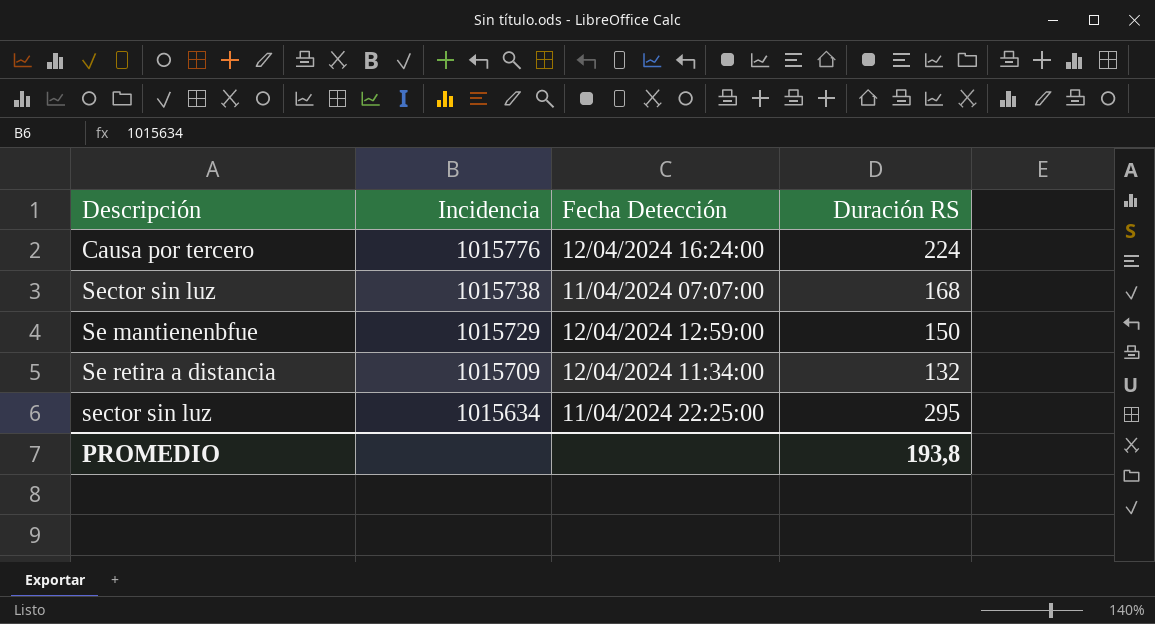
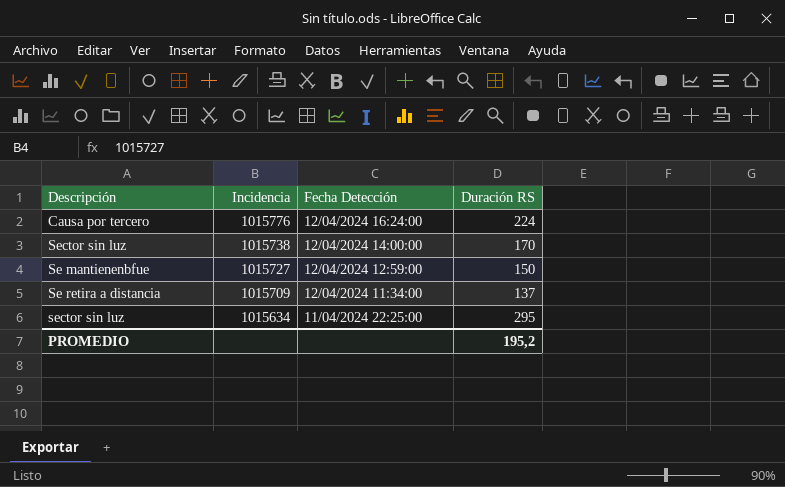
Sector sin luz | Fecha Detección: 11/04/2024 07:07:00 -> 12/04/2024 14:00:00
Sector sin luz | Duración RS: 168 -> 170
Se mantienenbfue | Incidencia: 1015729 -> 1015727
Se retira a distancia | Duración RS: 132 -> 137
PROMEDIO | Duración RS: 193,8 -> 195,2

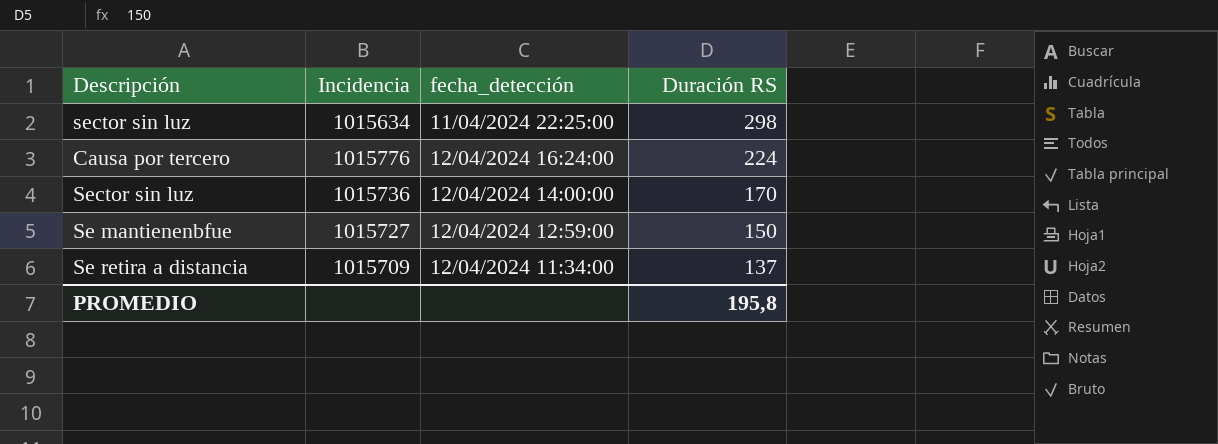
row order: Incidencia descending -> Duración RS descending
column name: Fecha Detección -> fecha_detección
sector sin luz | Duración RS: 295 -> 298
Sector sin luz | Incidencia: 1015738 -> 1015736
PROMEDIO | Duración RS: 195,2 -> 195,8

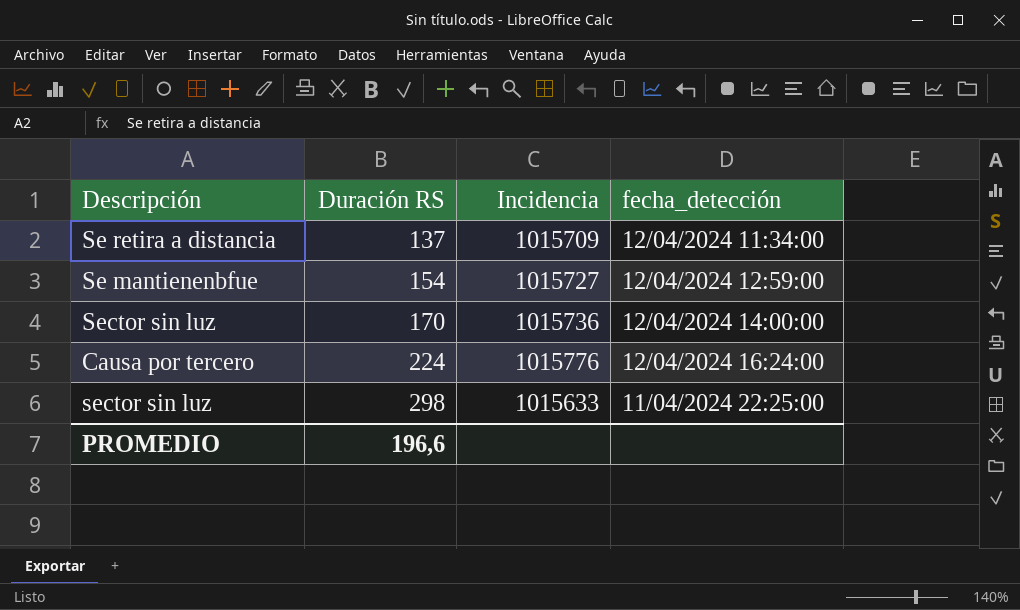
row order: Duración RS descending -> Duración RS ascending
column Duración RS | position: 4 -> 2
Se mantienenbfue | Duración RS: 150 -> 154
sector sin luz | Incidencia: 1015634 -> 1015633
PROMEDIO | Duración RS: 195,8 -> 196,6

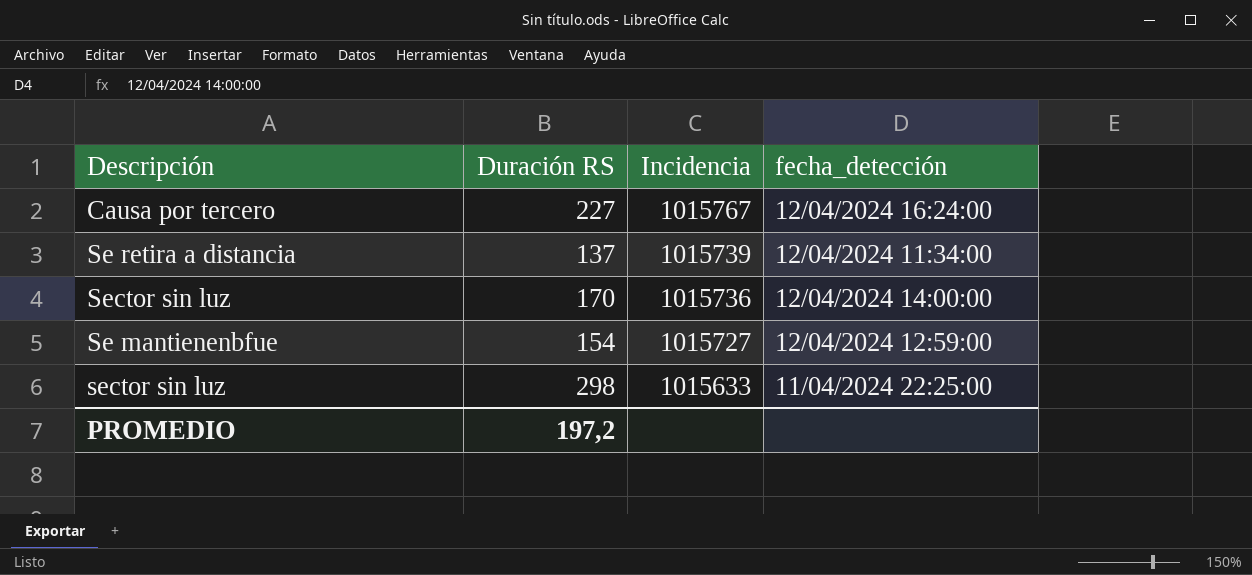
row order: Duración RS ascending -> Incidencia descending
Causa por tercero | Duración RS: 224 -> 227
Causa por tercero | Incidencia: 1015776 -> 1015767
Se retira a distancia | Incidencia: 1015709 -> 1015739
PROMEDIO | Duración RS: 196,6 -> 197,2

